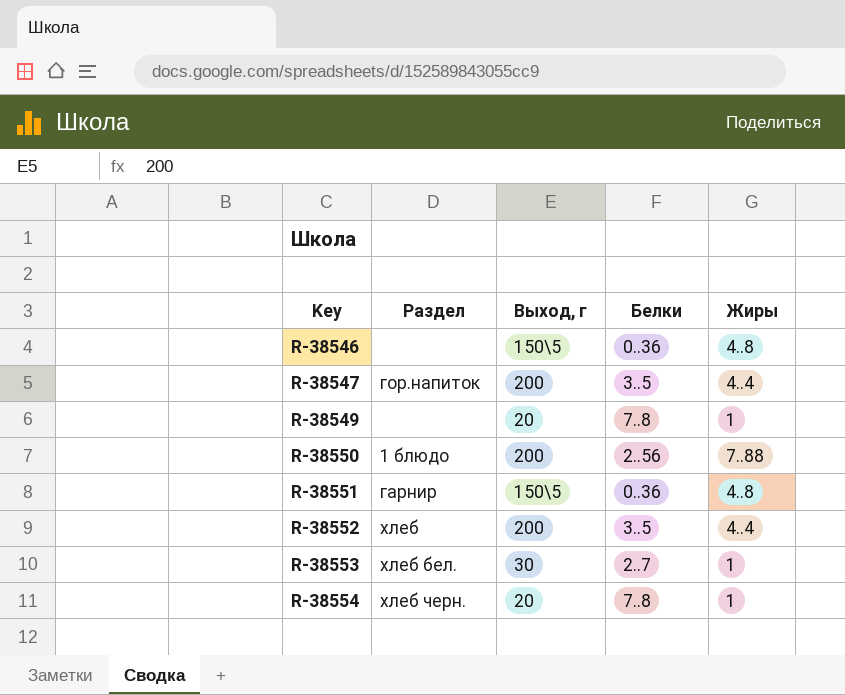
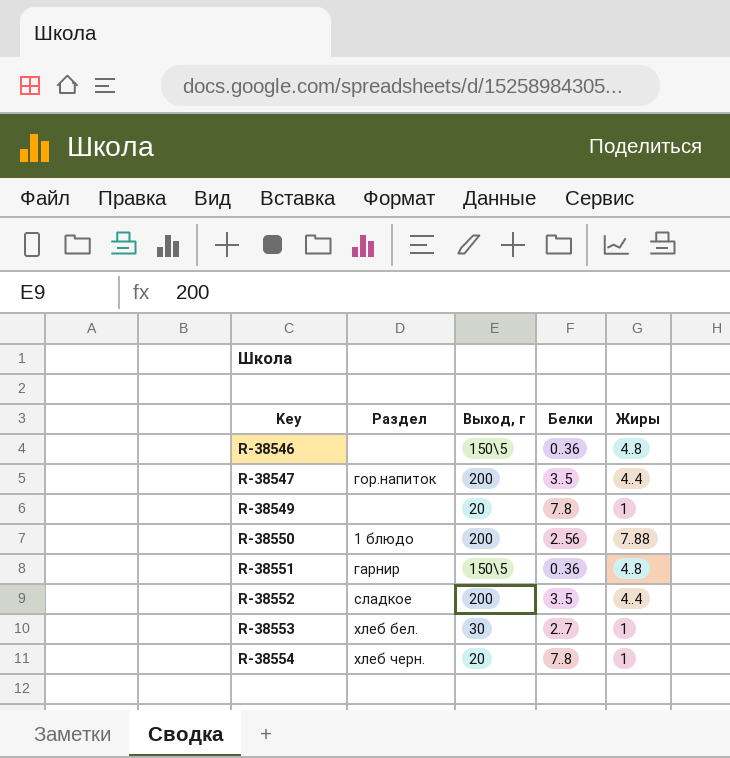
R-38552 | Раздел: хлеб -> сладкое

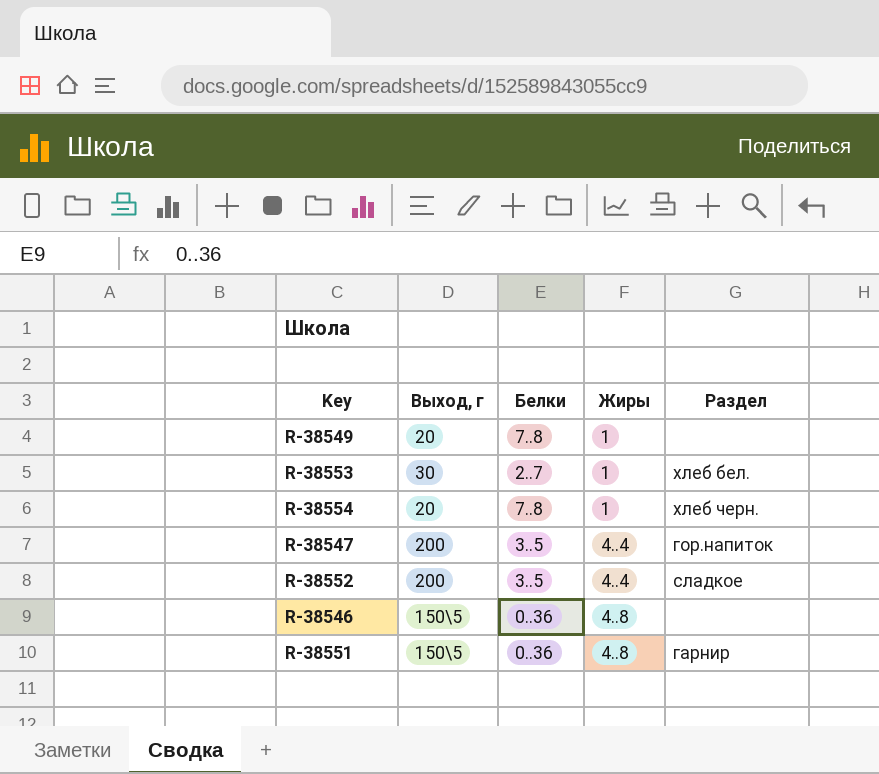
row order: Key ascending -> Жиры ascending
column Раздел | position: 2 -> 5
row R-38550: 1 блюдо | 200 | 2..56 | 7..88 -> none

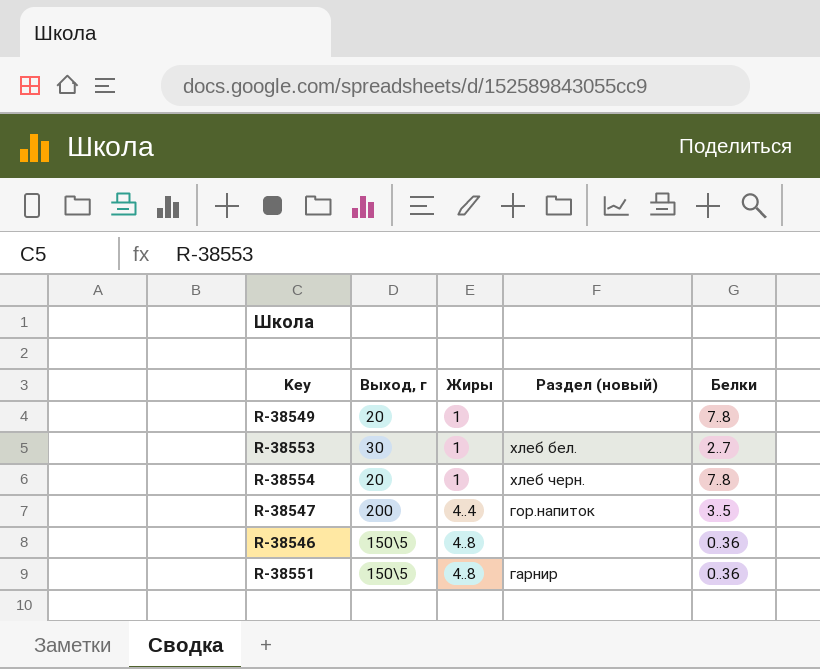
column name: Раздел -> Раздел (новый)
column Белки | position: 3 -> 5
row R-38552: 200 | 3..5 | 4..4 | сладкое -> none

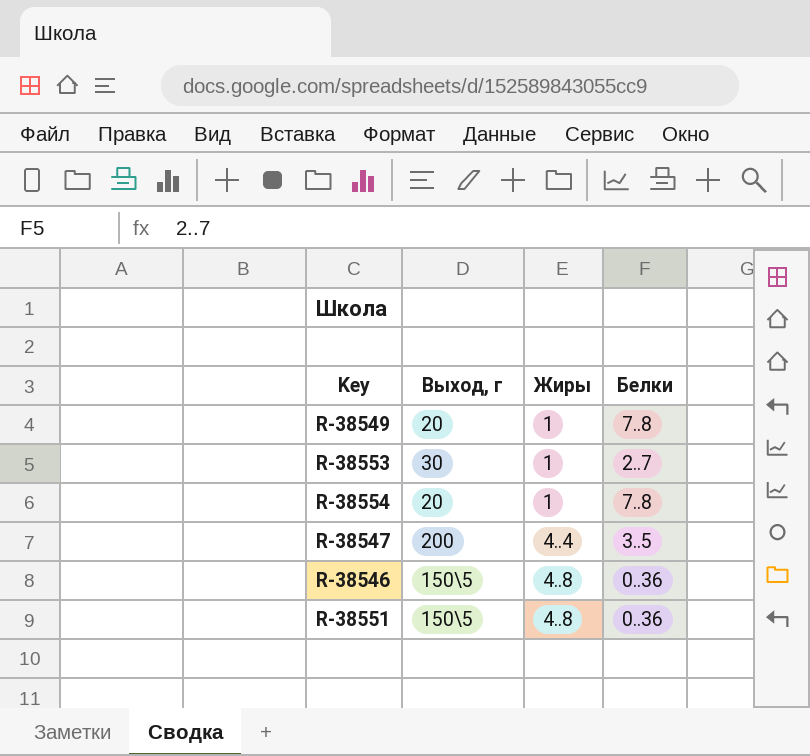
column Раздел (новый) | position: 4 -> none

